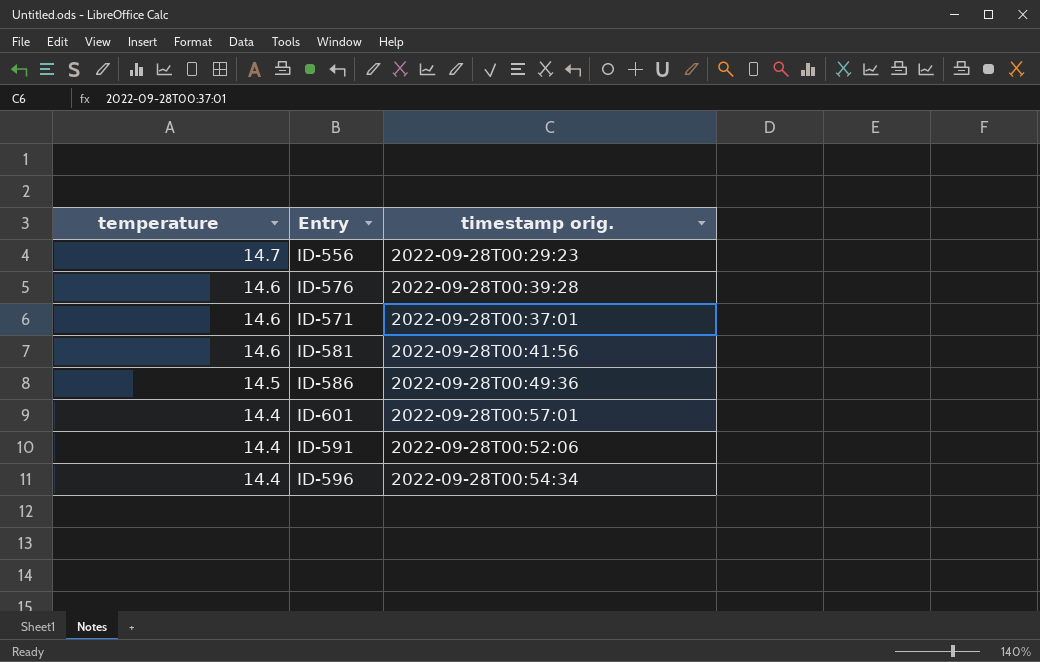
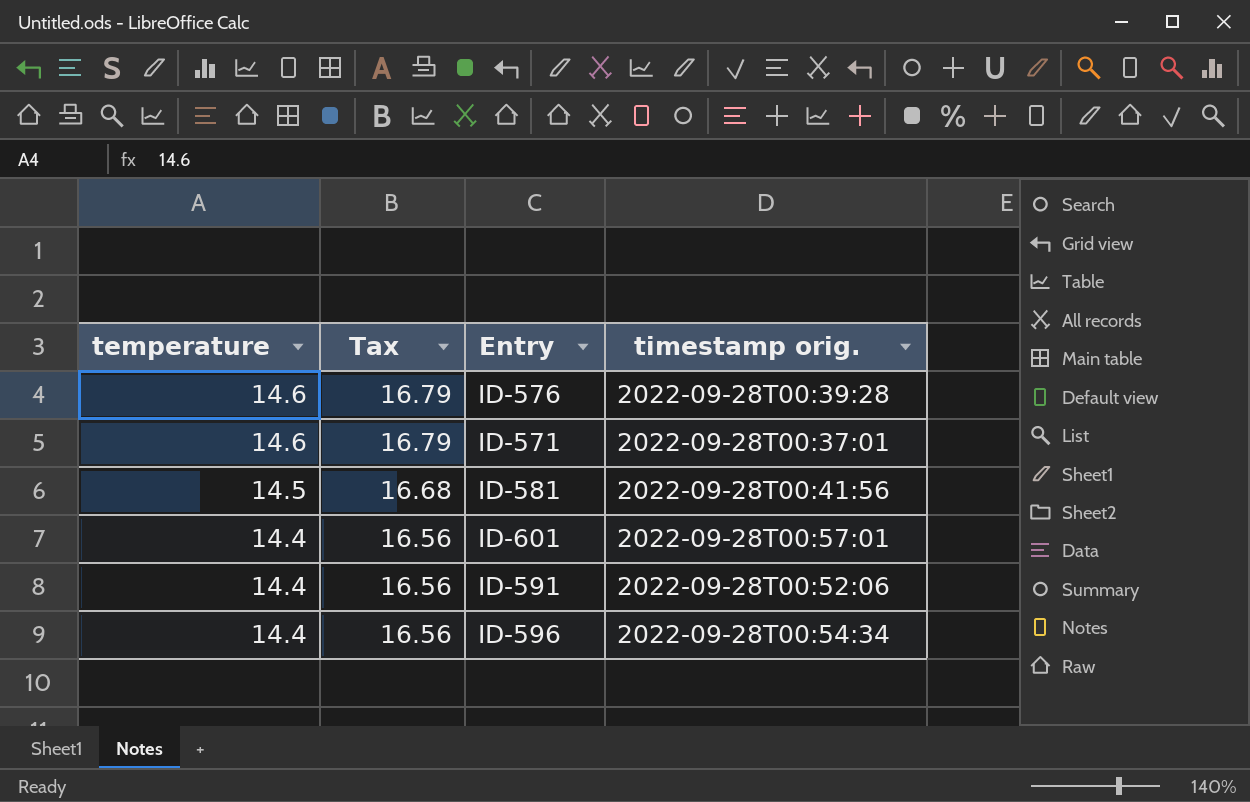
column Tax | formula: none -> [temperature] * 1.15
row ID-556: 14.7 | 2022-09-28T00:29:23 -> none
row ID-586: 14.5 | 2022-09-28T00:49:36 -> none
ID-581 | temperature: 14.6 -> 14.5

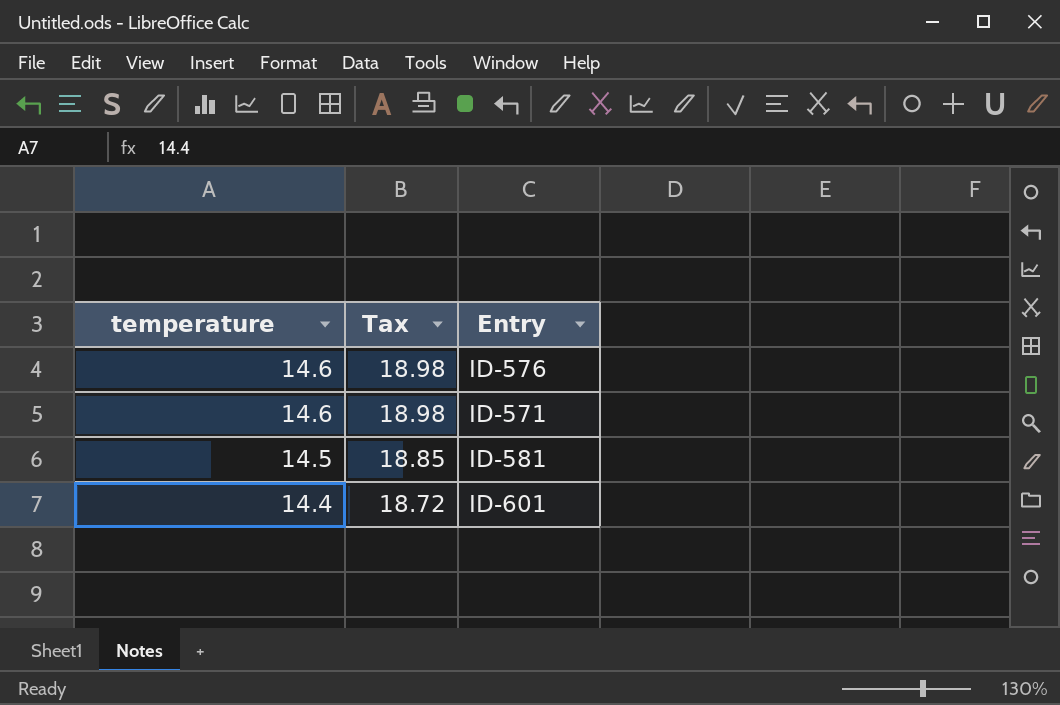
column timestamp orig. | position: 4 -> none
column Tax | formula: [temperature] * 1.15 -> [temperature] * 1.3
row ID-591: 14.4 | 16.56 | 2022-09-28T00:52:06 -> none
row ID-596: 14.4 | 16.56 | 2022-09-28T00:54:34 -> none

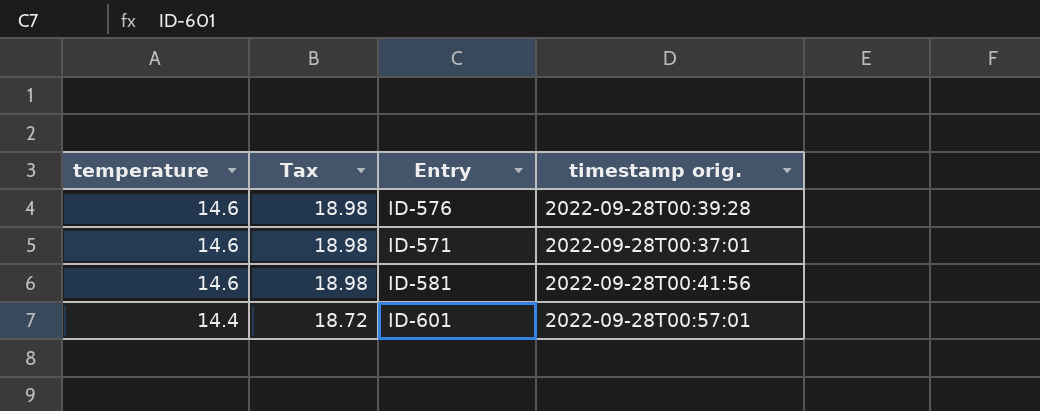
column timestamp orig. | position: none -> 4
ID-581 | temperature: 14.5 -> 14.6
ID-581 | Tax: 18.85 -> 18.98

